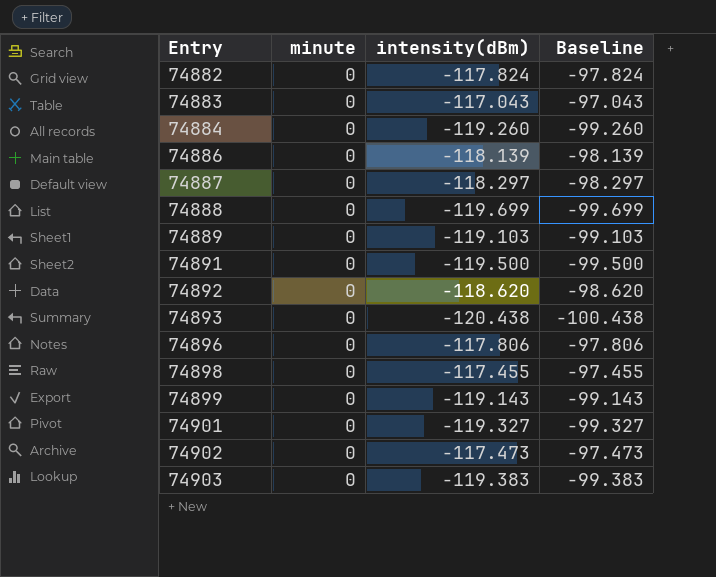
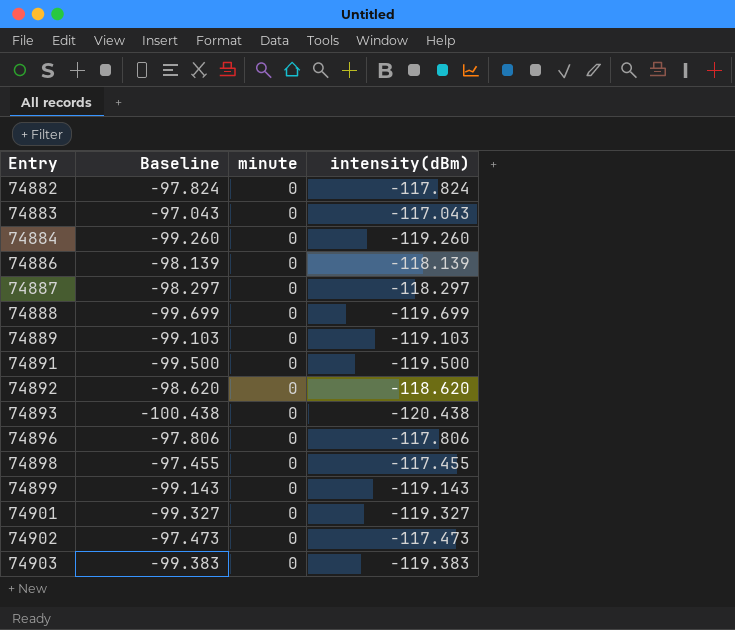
column Baseline | position: 4 -> 2

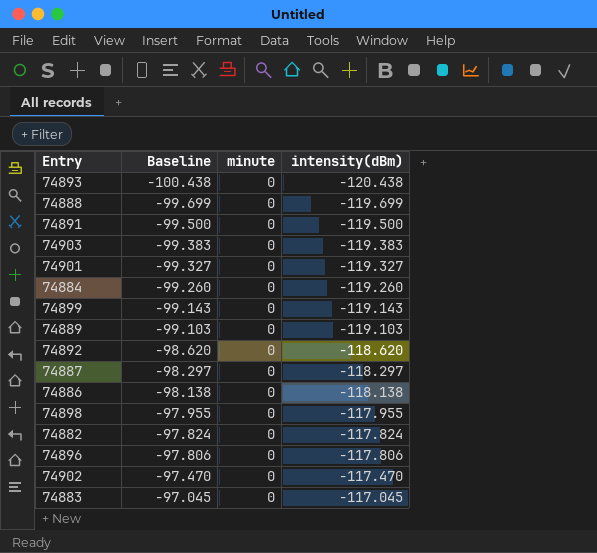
row order: Entry ascending -> Baseline ascending
74886 | Baseline: -98.139 -> -98.138
74886 | intensity(dBm): -118.139 -> -118.138
74898 | Baseline: -97.455 -> -97.955
74898 | intensity(dBm): -117.455 -> -117.955
74902 | Baseline: -97.473 -> -97.470
74902 | intensity(dBm): -117.473 -> -117.470
74883 | Baseline: -97.043 -> -97.045
74883 | intensity(dBm): -117.043 -> -117.045

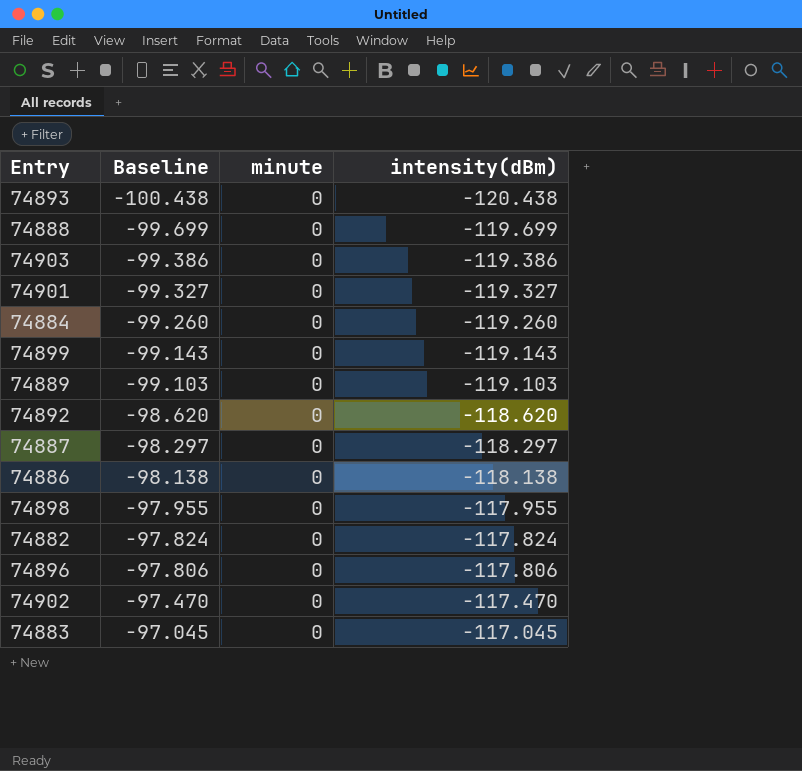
row 74891: -99.500 | 0 | -119.500 -> none
74903 | Baseline: -99.383 -> -99.386
74903 | intensity(dBm): -119.383 -> -119.386

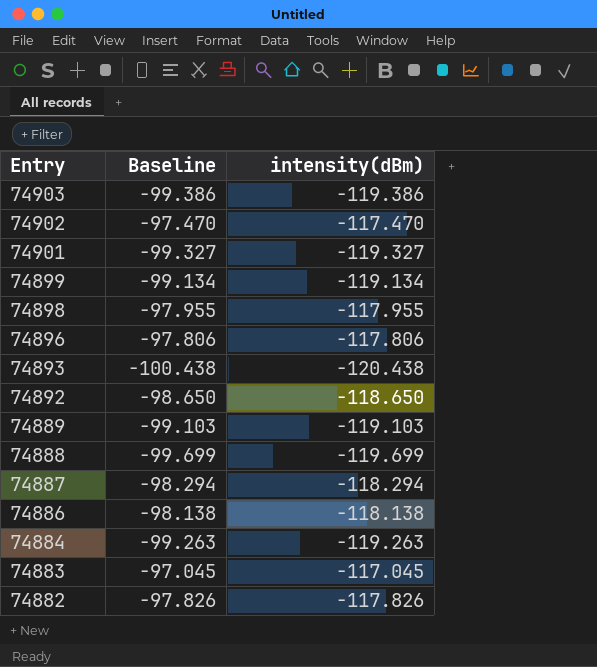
row order: Baseline ascending -> Entry descending
column minute | position: 3 -> none
74899 | Baseline: -99.143 -> -99.134
74899 | intensity(dBm): -119.143 -> -119.134
74892 | Baseline: -98.620 -> -98.650
74892 | intensity(dBm): -118.620 -> -118.650
74887 | Baseline: -98.297 -> -98.294
74887 | intensity(dBm): -118.297 -> -118.294
74884 | Baseline: -99.260 -> -99.263
74884 | intensity(dBm): -119.260 -> -119.263
74882 | Baseline: -97.824 -> -97.826
74882 | intensity(dBm): -117.824 -> -117.826

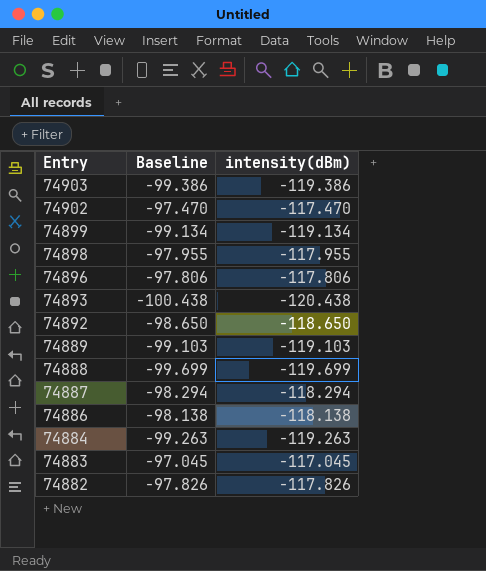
row 74901: -99.327 | -119.327 -> none

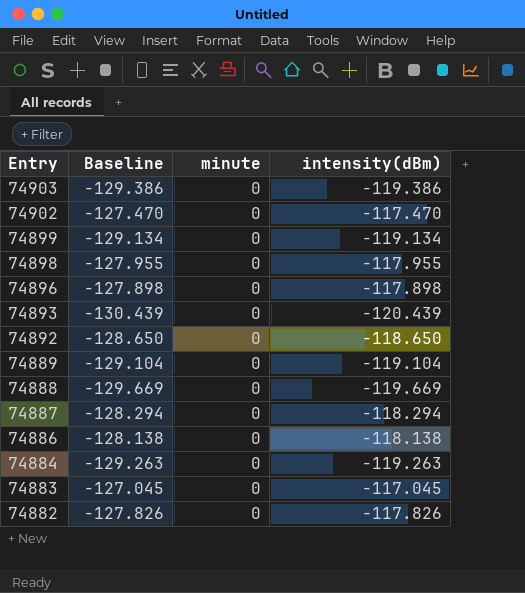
column Baseline | formula: [intensity(dBm)] + 20 -> [intensity(dBm)] - 10
column minute | position: none -> 3
74896 | intensity(dBm): -117.806 -> -117.898
74893 | intensity(dBm): -120.438 -> -120.439
74889 | intensity(dBm): -119.103 -> -119.104
74888 | intensity(dBm): -119.699 -> -119.669

